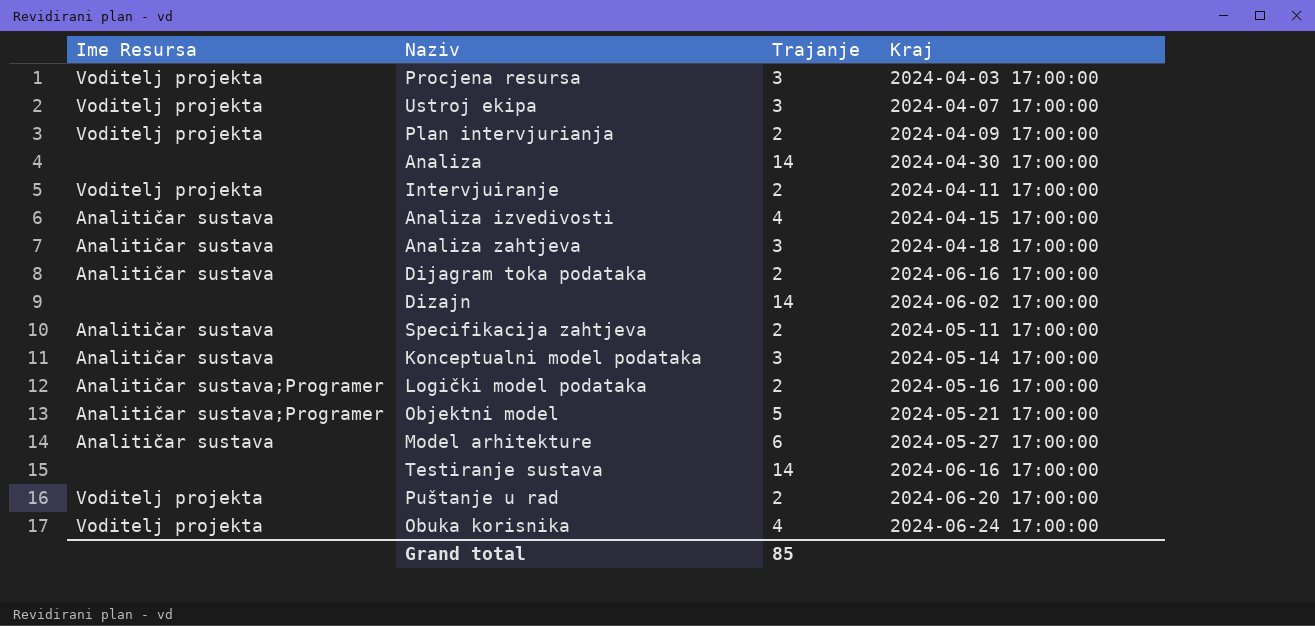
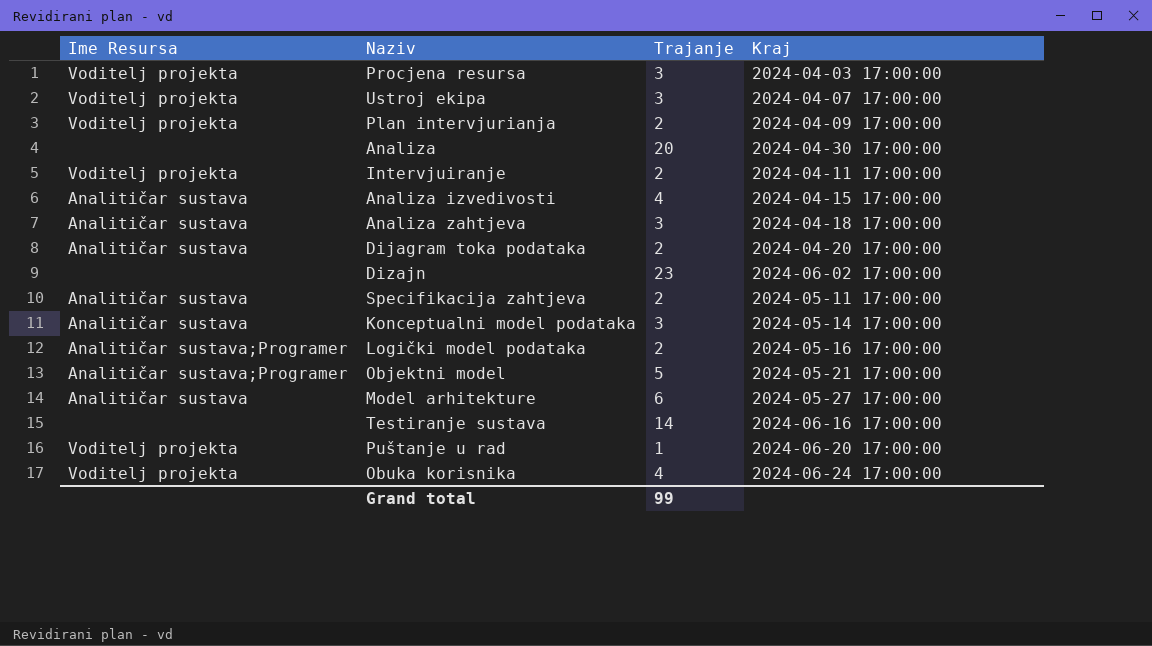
Analiza | Trajanje: 14 -> 20
Dijagram toka podataka | Kraj: 2024-06-16 17:00:00 -> 2024-04-20 17:00:00
Dizajn | Trajanje: 14 -> 23
Puštanje u rad | Trajanje: 2 -> 1
Grand total | Trajanje: 85 -> 99

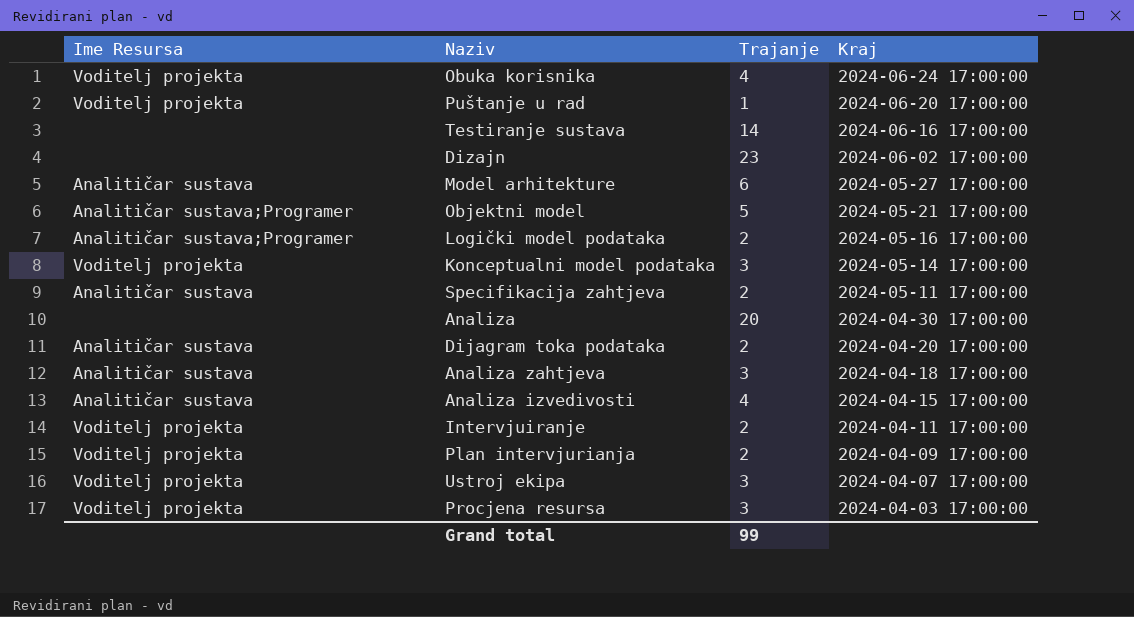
row order: none -> Kraj descending
Konceptualni model podataka | Ime Resursa: Analitičar sustava -> Voditelj projekta

